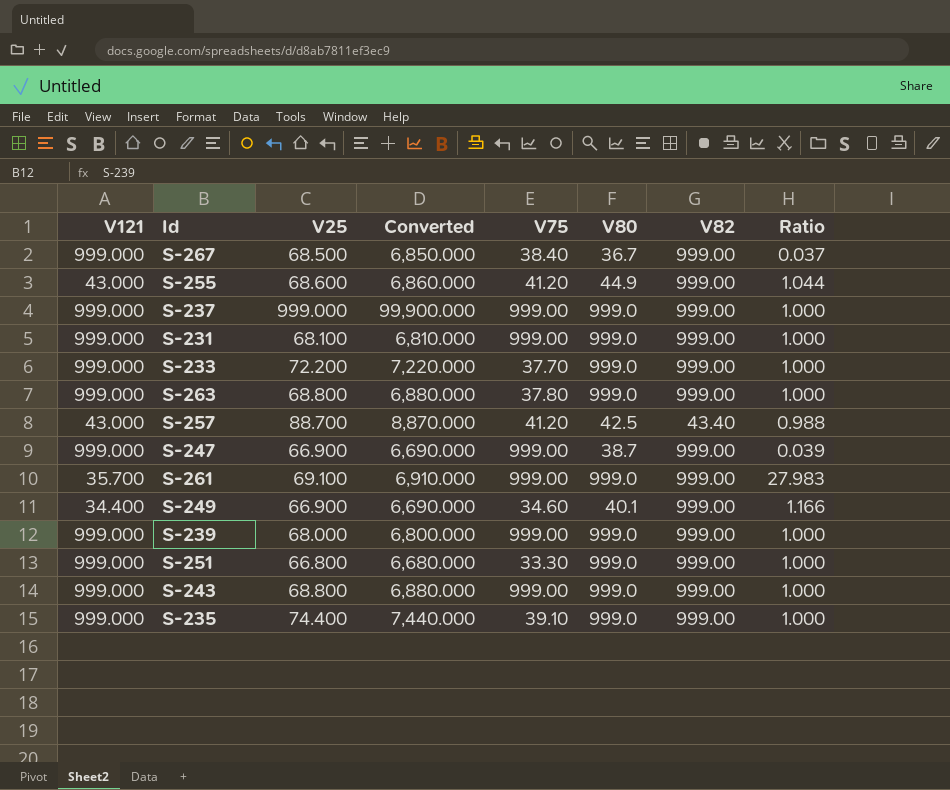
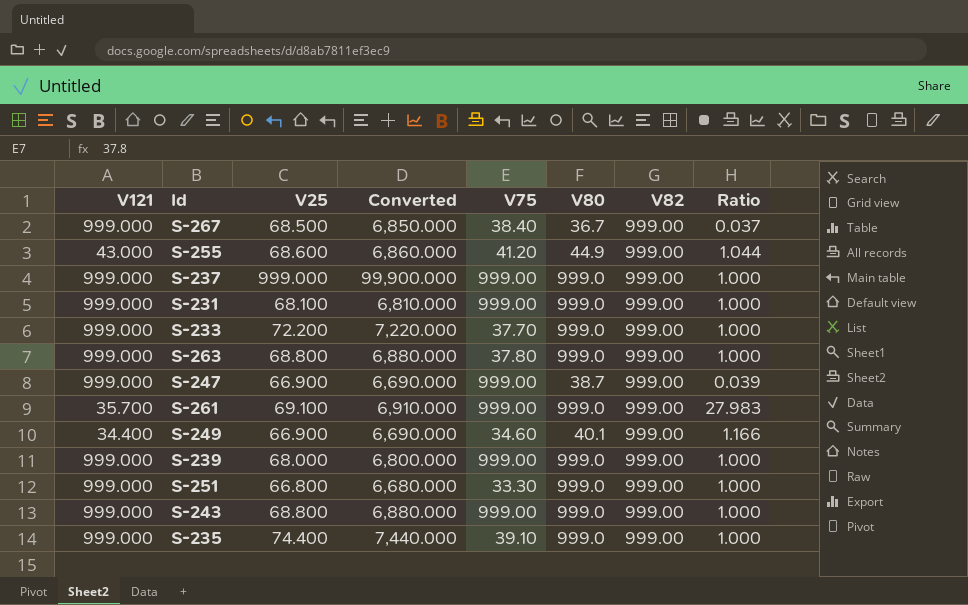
row S-257: 43.000 | 88.700 | 8,870.000 | 41.20 | 42.5 | 43.40 | 0.988 -> none

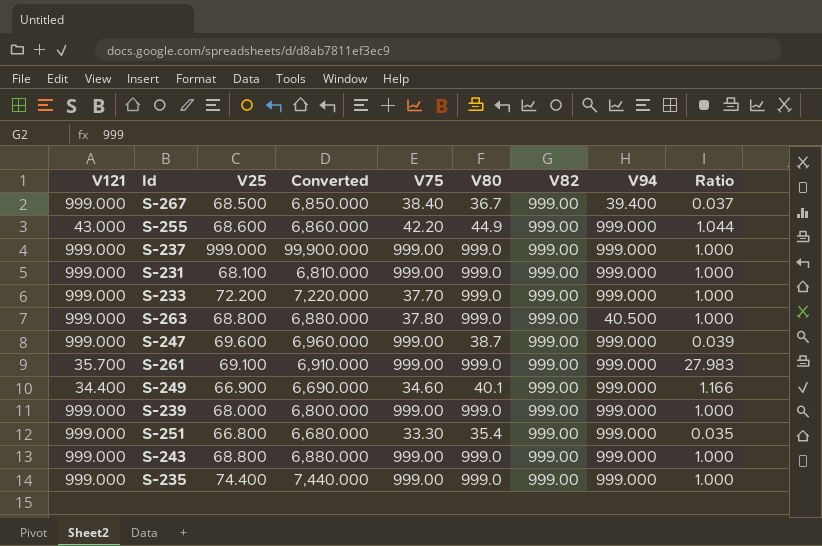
column V94 | position: none -> 8
S-255 | V75: 41.20 -> 42.20
S-247 | V25: 66.900 -> 69.600
S-247 | Converted: 6,690.000 -> 6,960.000
S-251 | V80: 999.0 -> 35.4
S-251 | Ratio: 1.000 -> 0.035
S-235 | V75: 39.10 -> 999.00

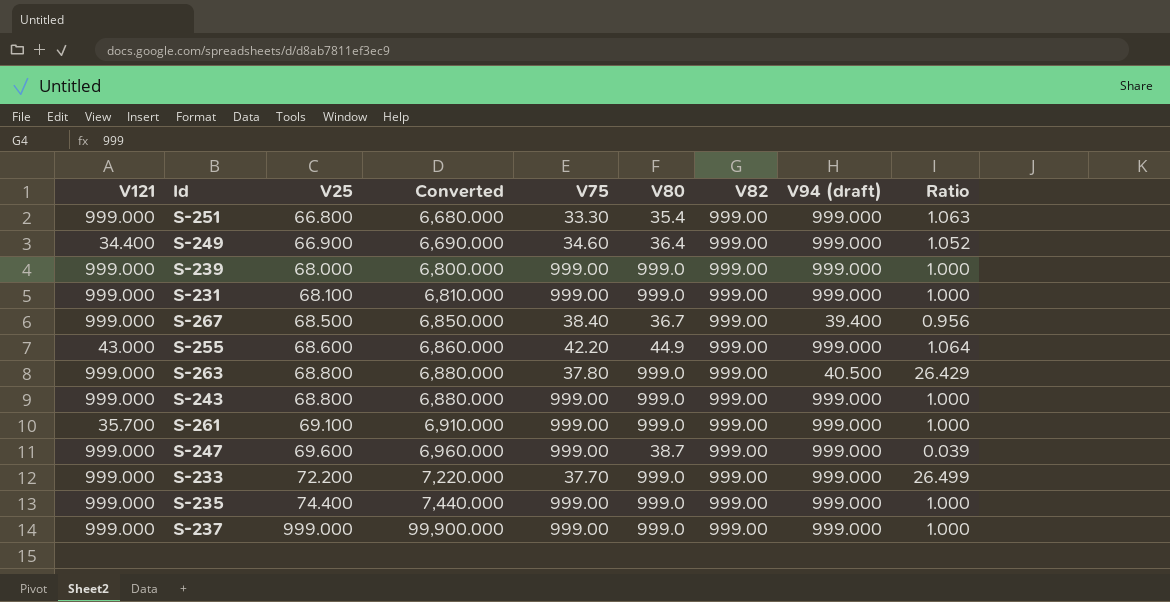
row order: none -> V25 ascending
column name: V94 -> V94 (draft)
column Ratio | formula: [V80] / [V121] -> [V80] / [V75]
S-249 | V80: 40.1 -> 36.4

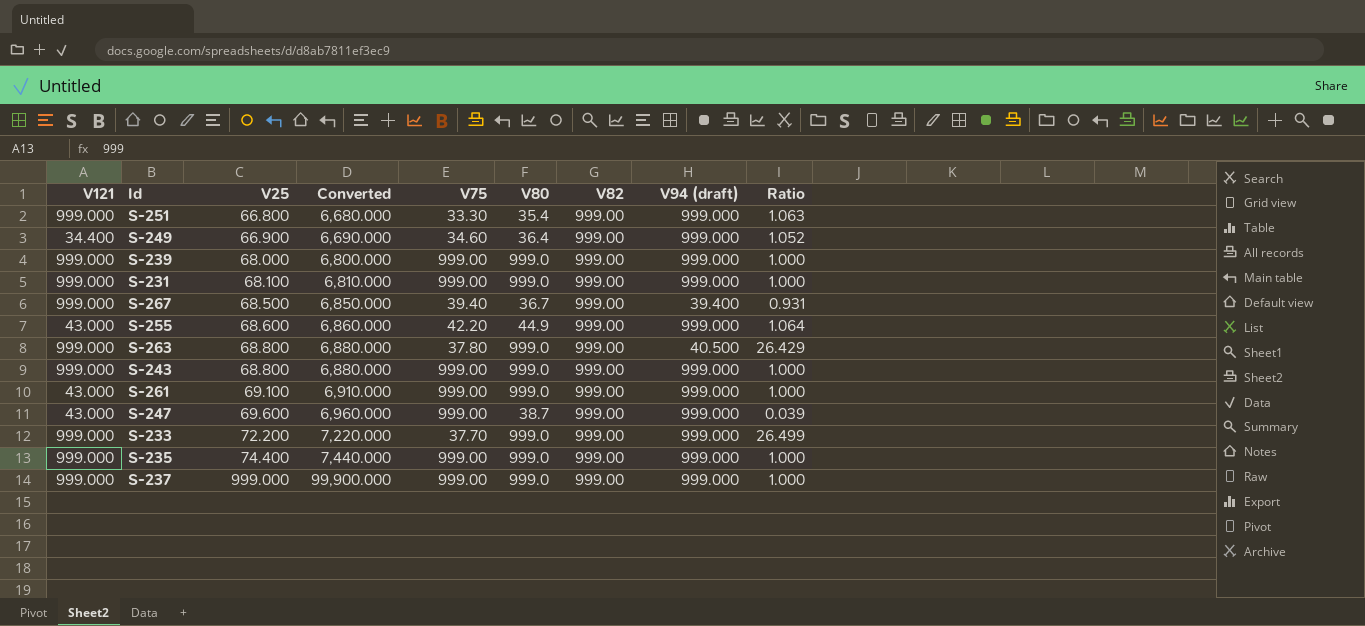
S-267 | V75: 38.40 -> 39.40
S-267 | Ratio: 0.956 -> 0.931
S-261 | V121: 35.700 -> 43.000
S-247 | V121: 999.000 -> 43.000

